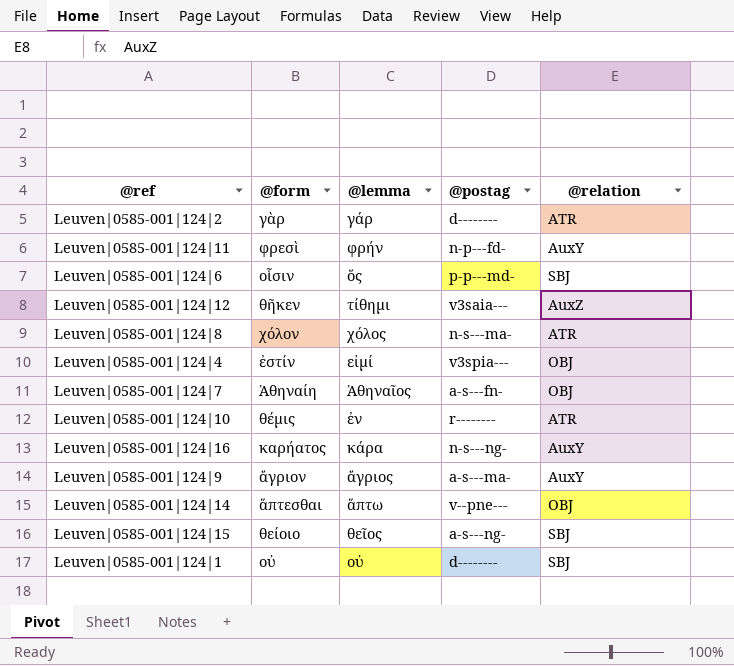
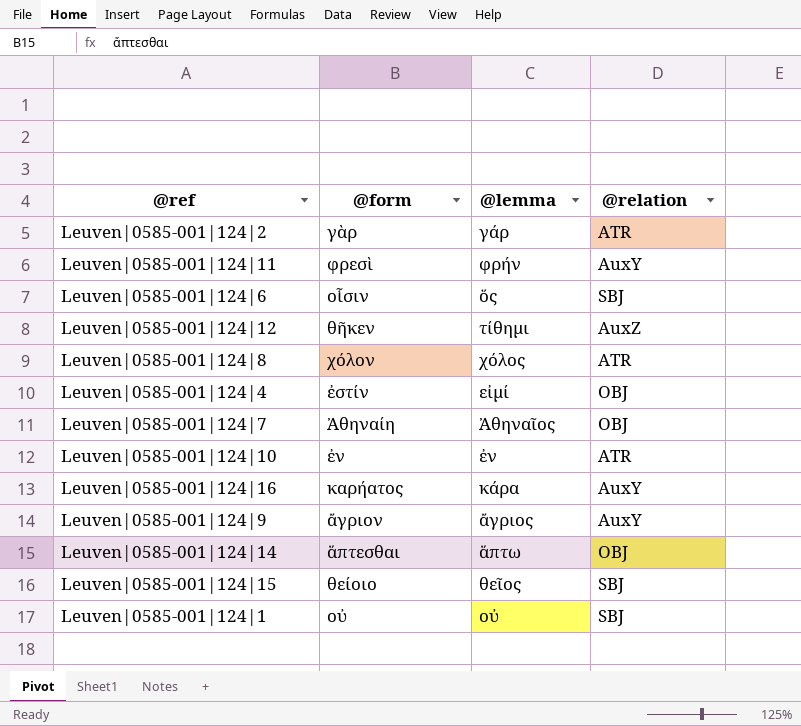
column @postag | position: 4 -> none
Leuven|0585-001|124|10 | @form: θέμις -> ἐν

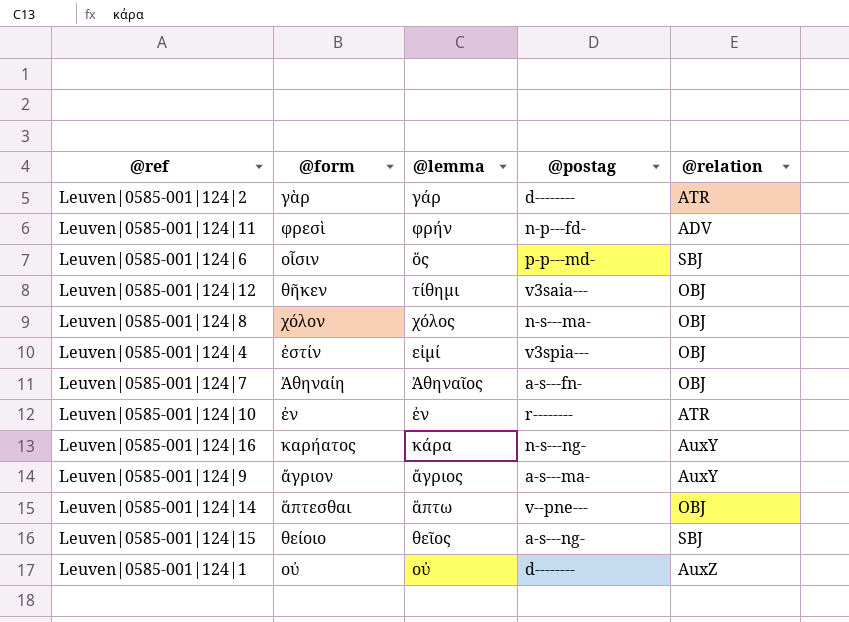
column @postag | position: none -> 4
Leuven|0585-001|124|11 | @relation: AuxY -> ADV
Leuven|0585-001|124|12 | @relation: AuxZ -> OBJ
Leuven|0585-001|124|8 | @relation: ATR -> OBJ
Leuven|0585-001|124|1 | @relation: SBJ -> AuxZ

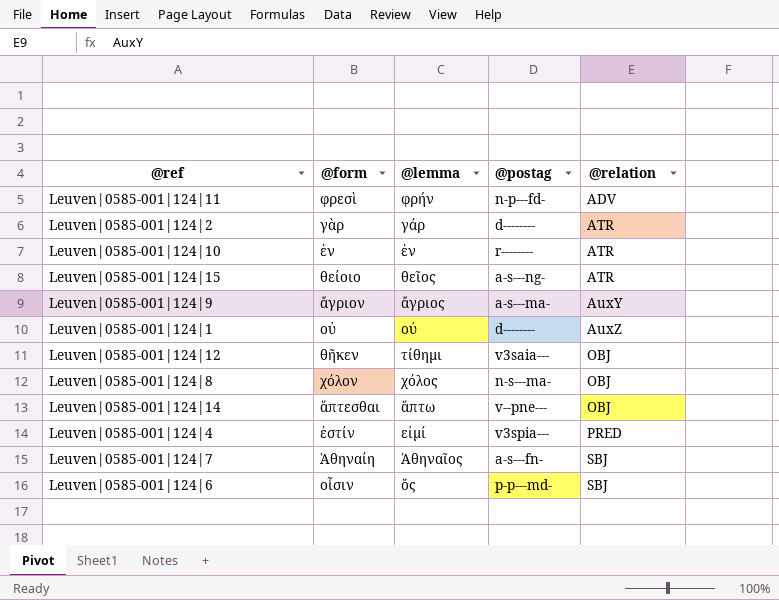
row order: none -> @relation ascending
row Leuven|0585-001|124|16: καρήατος | κάρα | n-s---ng- | AuxY -> none
Leuven|0585-001|124|15 | @relation: SBJ -> ATR
Leuven|0585-001|124|4 | @relation: OBJ -> PRED
Leuven|0585-001|124|7 | @relation: OBJ -> SBJ

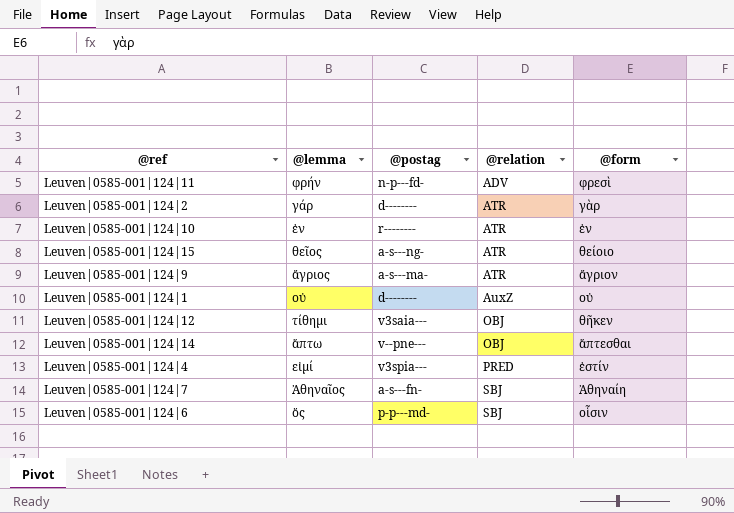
column @form | position: 2 -> 5
row Leuven|0585-001|124|8: χόλον | χόλος | n-s---ma- | OBJ -> none
Leuven|0585-001|124|9 | @relation: AuxY -> ATR

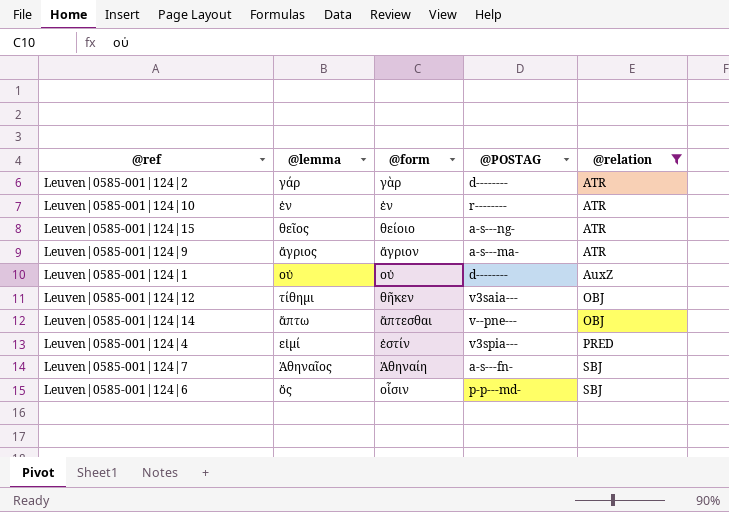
filter: none -> @relation != ADV
column @form | position: 5 -> 3
column name: @postag -> @POSTAG

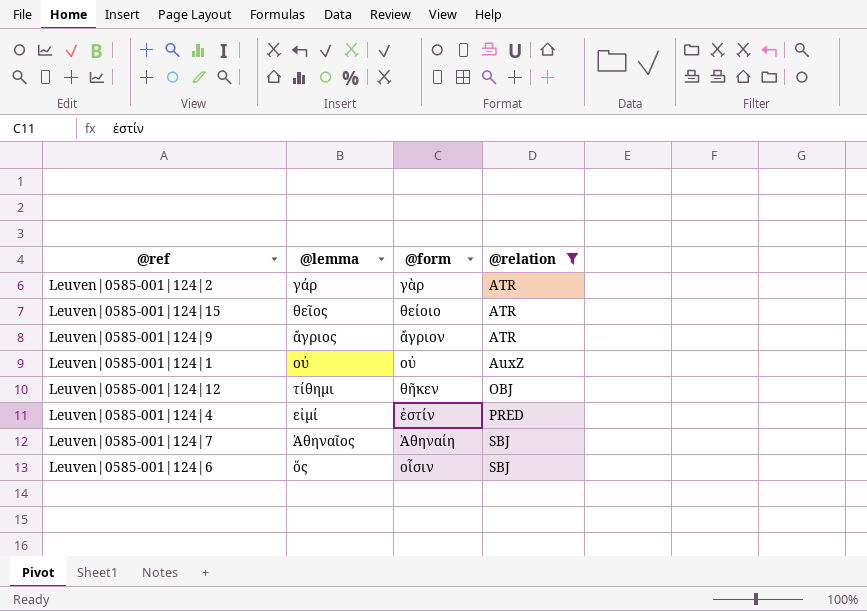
column @POSTAG | position: 4 -> none
row Leuven|0585-001|124|10: ἐν | ἐν | r-------- | ATR -> none
row Leuven|0585-001|124|14: ἅπτω | ἅπτεσθαι | v--pne--- | OBJ -> none

